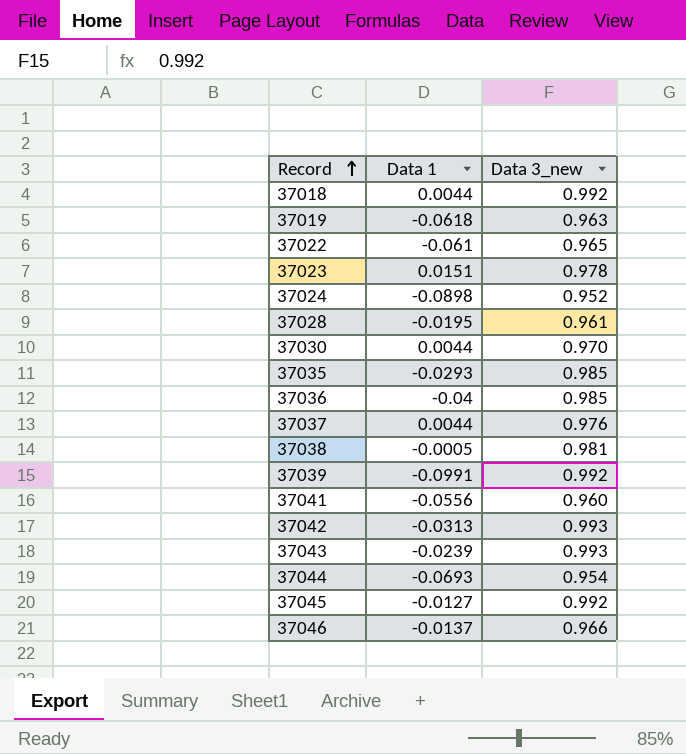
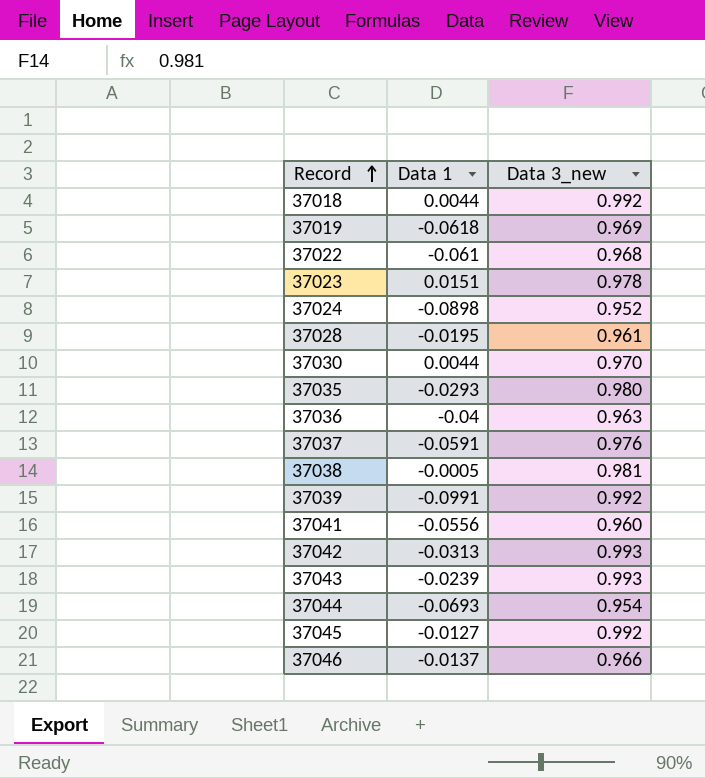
37019 | Data 3_new: 0.963 -> 0.969
37022 | Data 3_new: 0.965 -> 0.968
37035 | Data 3_new: 0.985 -> 0.980
37036 | Data 3_new: 0.985 -> 0.963
37037 | Data 1: 0.0044 -> -0.0591

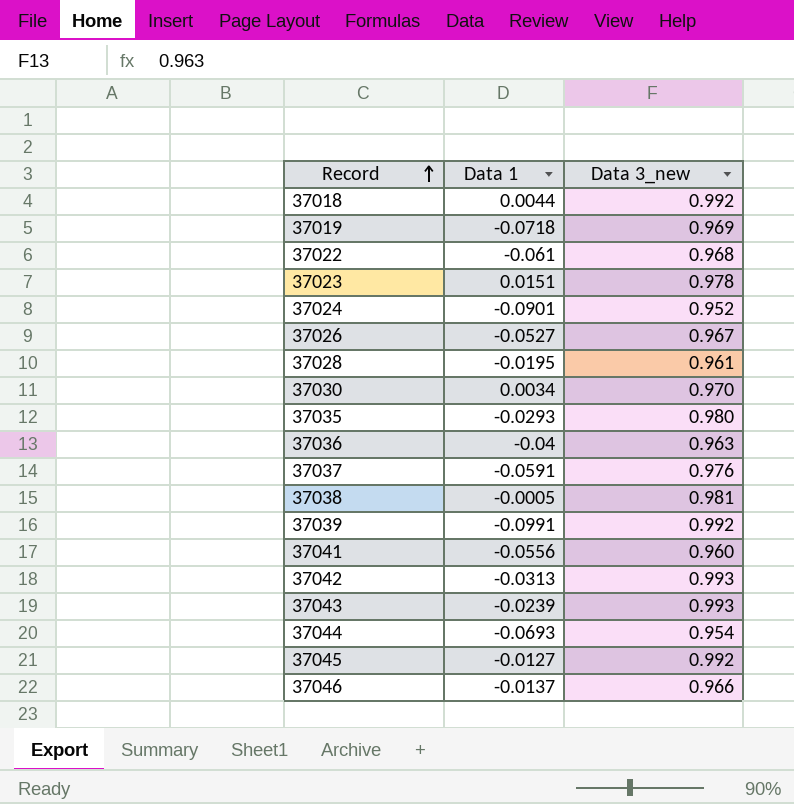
37019 | Data 1: -0.0618 -> -0.0718
37024 | Data 1: -0.0898 -> -0.0901
row 37026: none -> -0.0527 | 0.967
37030 | Data 1: 0.0044 -> 0.0034

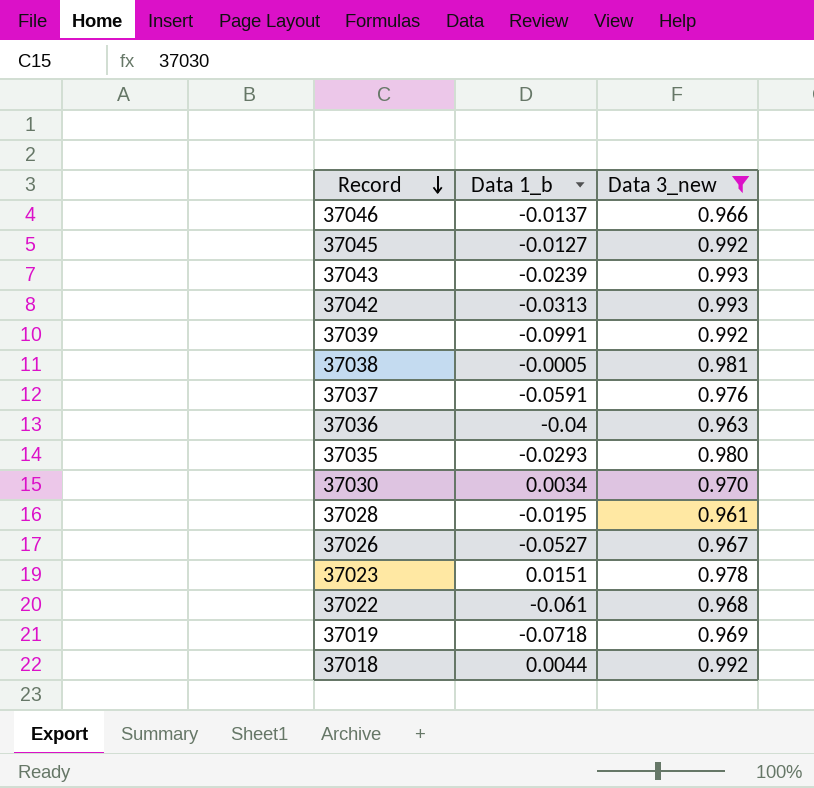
filter: none -> Data 3_new >= 0.961
row order: Record ascending -> Record descending
column name: Data 1 -> Data 1_b

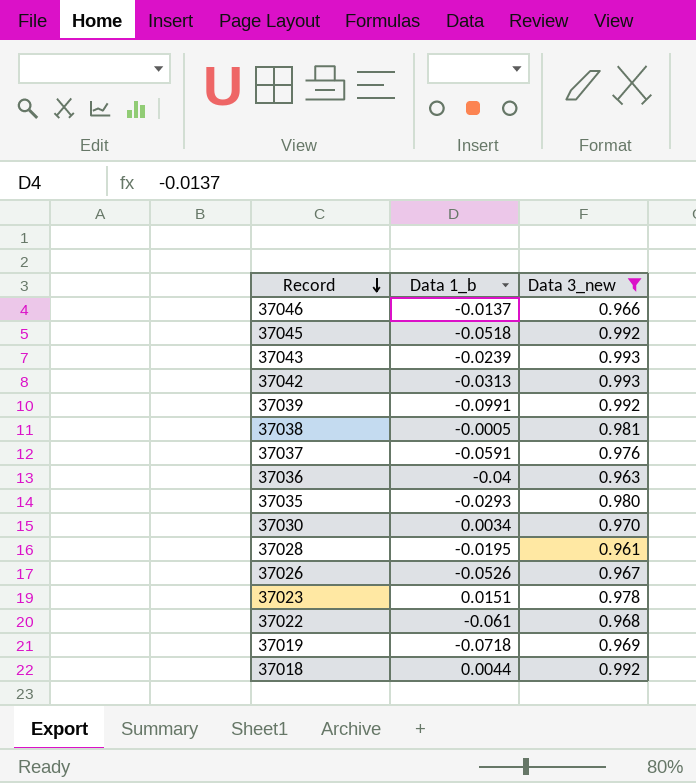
37045 | Data 1_b: -0.0127 -> -0.0518
37026 | Data 1_b: -0.0527 -> -0.0526

